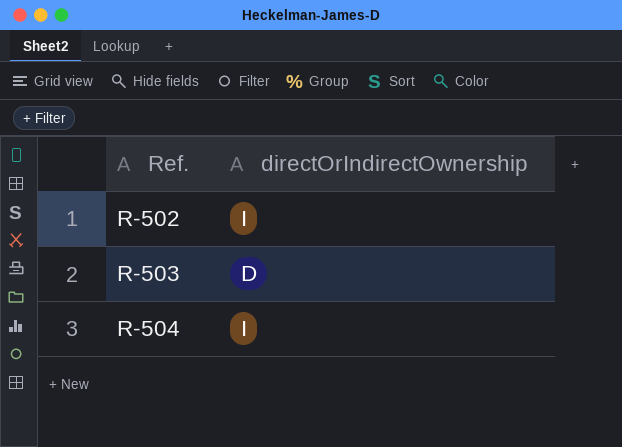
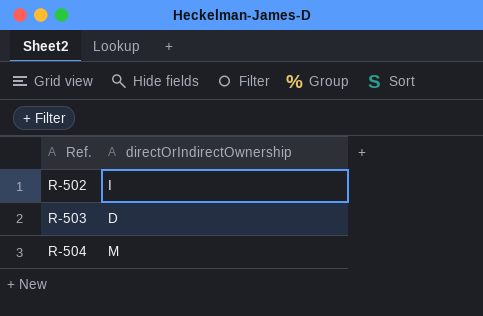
R-504 | directOrIndirectOwnership: I -> M

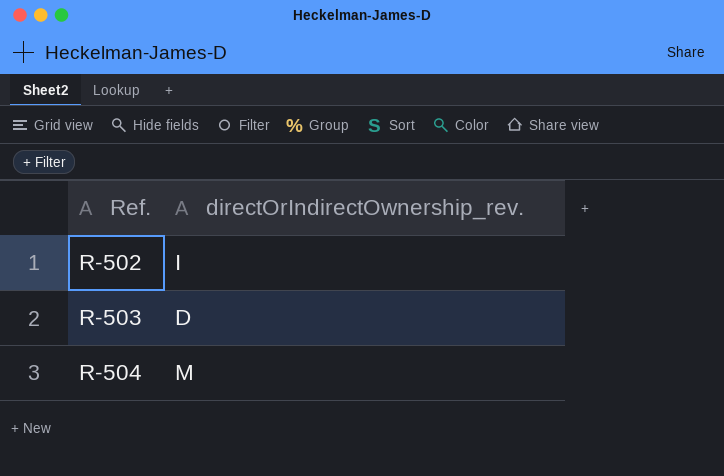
column name: directOrIndirectOwnership -> directOrIndirectOwnership_rev.

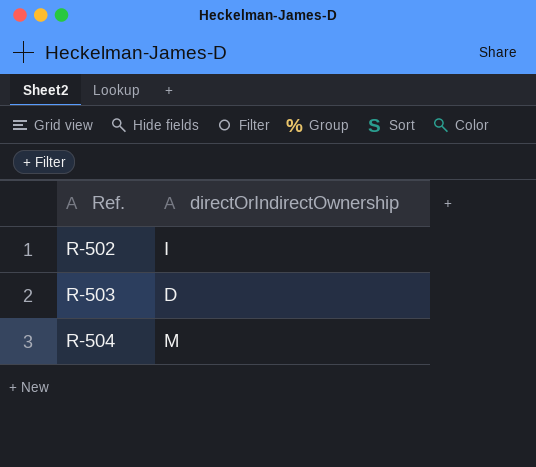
column name: directOrIndirectOwnership_rev. -> directOrIndirectOwnership

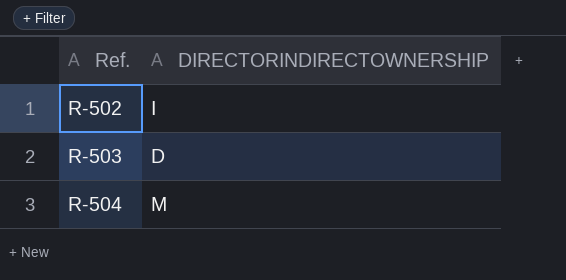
column name: directOrIndirectOwnership -> DIRECTORINDIRECTOWNERSHIP

